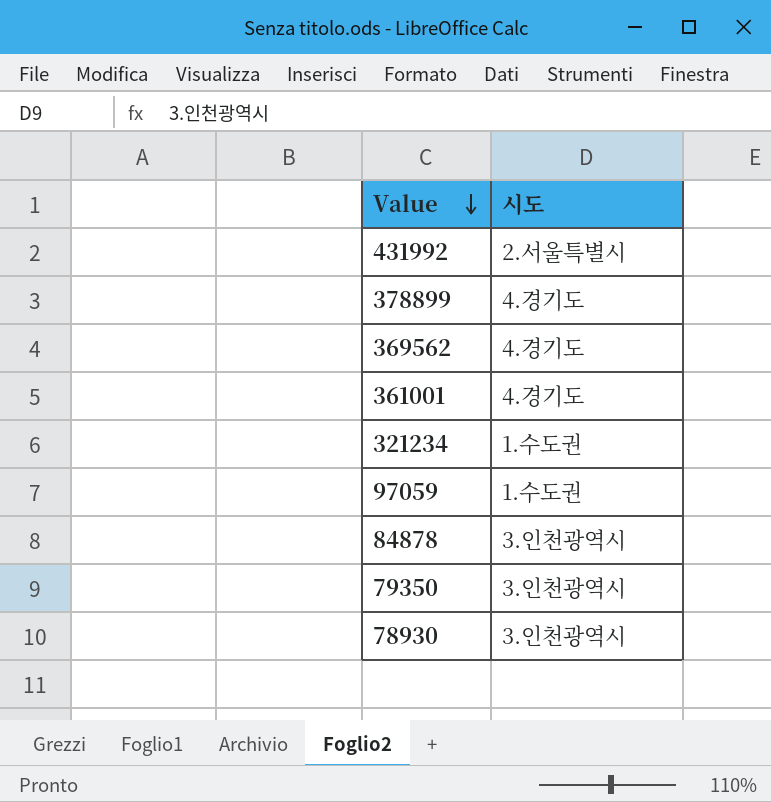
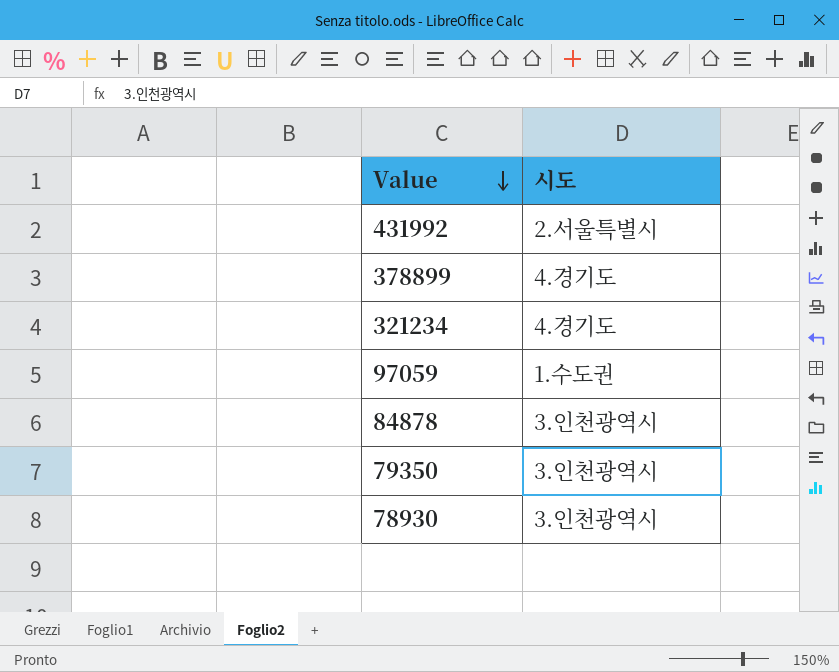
row 369562: 4.경기도 -> none
row 361001: 4.경기도 -> none
321234 | 시도: 1.수도권 -> 4.경기도

